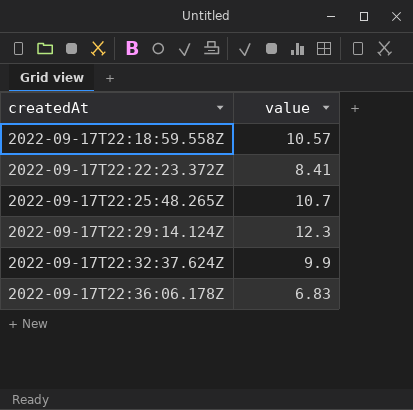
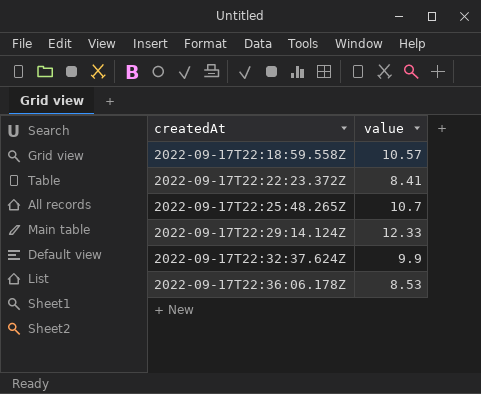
2022-09-17T22:29:14.124Z | value: 12.3 -> 12.33
2022-09-17T22:36:06.178Z | value: 6.83 -> 8.53

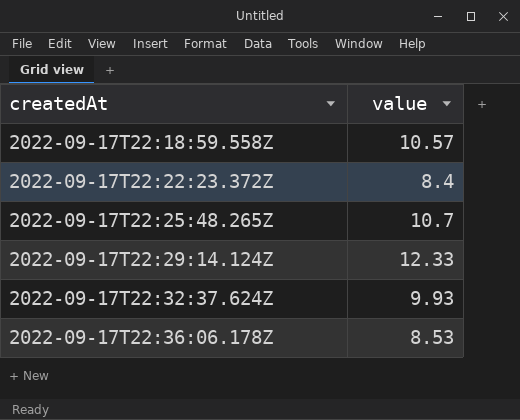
2022-09-17T22:22:23.372Z | value: 8.41 -> 8.4
2022-09-17T22:32:37.624Z | value: 9.9 -> 9.93

